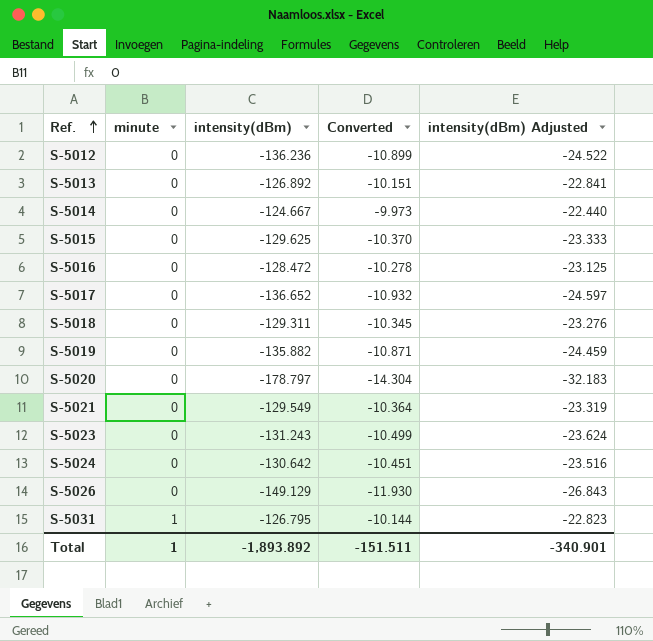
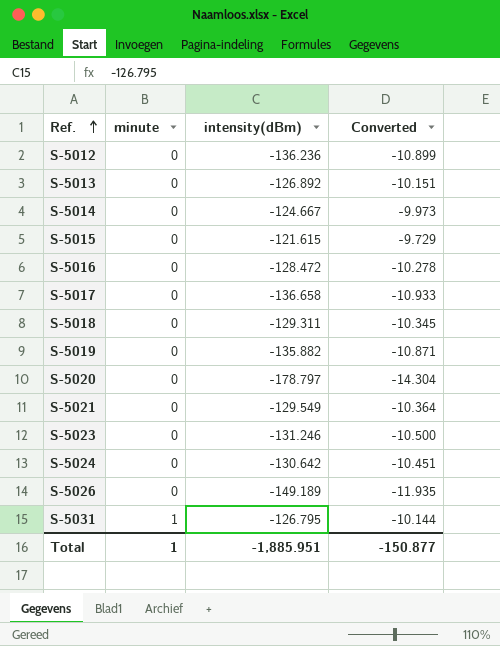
column intensity(dBm) Adjusted | formula: [intensity(dBm)] * 0.18 -> none
S-5015 | intensity(dBm): -129.625 -> -121.615
S-5015 | Converted: -10.370 -> -9.729
S-5017 | intensity(dBm): -136.652 -> -136.658
S-5017 | Converted: -10.932 -> -10.933
S-5023 | intensity(dBm): -131.243 -> -131.246
S-5023 | Converted: -10.499 -> -10.500
S-5026 | intensity(dBm): -149.129 -> -149.189
S-5026 | Converted: -11.930 -> -11.935
Total | intensity(dBm): -1,893.892 -> -1,885.951
Total | Converted: -151.511 -> -150.877

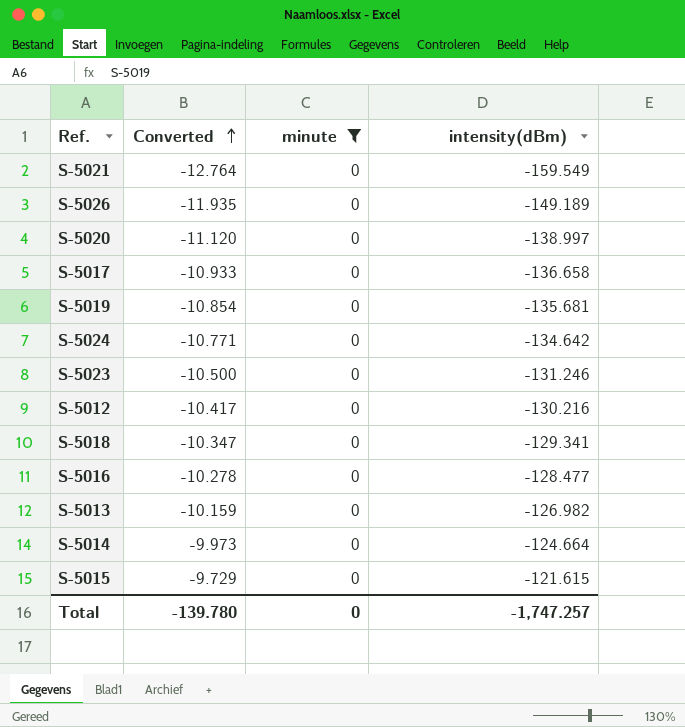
filter: none -> minute = 0
row order: Ref. ascending -> Converted ascending
column Converted | position: 4 -> 2
S-5021 | Converted: -10.364 -> -12.764
S-5021 | intensity(dBm): -129.549 -> -159.549
S-5020 | Converted: -14.304 -> -11.120
S-5020 | intensity(dBm): -178.797 -> -138.997
S-5019 | Converted: -10.871 -> -10.854
S-5019 | intensity(dBm): -135.882 -> -135.681
S-5024 | Converted: -10.451 -> -10.771
S-5024 | intensity(dBm): -130.642 -> -134.642
S-5012 | Converted: -10.899 -> -10.417
S-5012 | intensity(dBm): -136.236 -> -130.216
S-5018 | Converted: -10.345 -> -10.347
S-5018 | intensity(dBm): -129.311 -> -129.341
S-5016 | intensity(dBm): -128.472 -> -128.477
S-5013 | Converted: -10.151 -> -10.159
S-5013 | intensity(dBm): -126.892 -> -126.982
S-5014 | intensity(dBm): -124.667 -> -124.664
Total | Converted: -150.877 -> -139.780
Total | minute: 1 -> 0
Total | intensity(dBm): -1,885.951 -> -1,747.257

